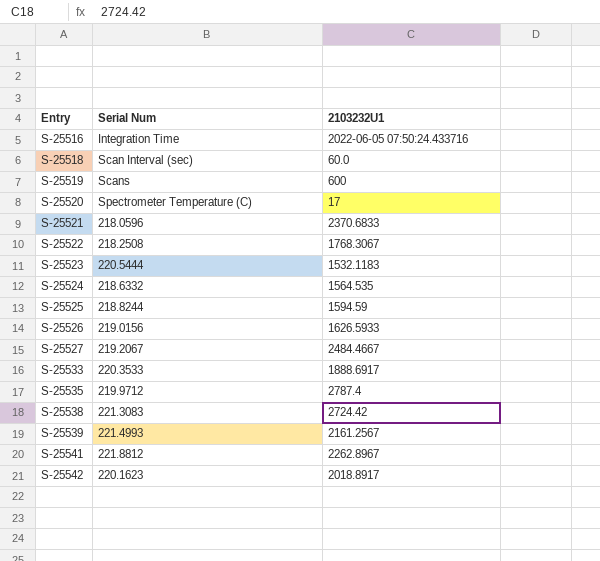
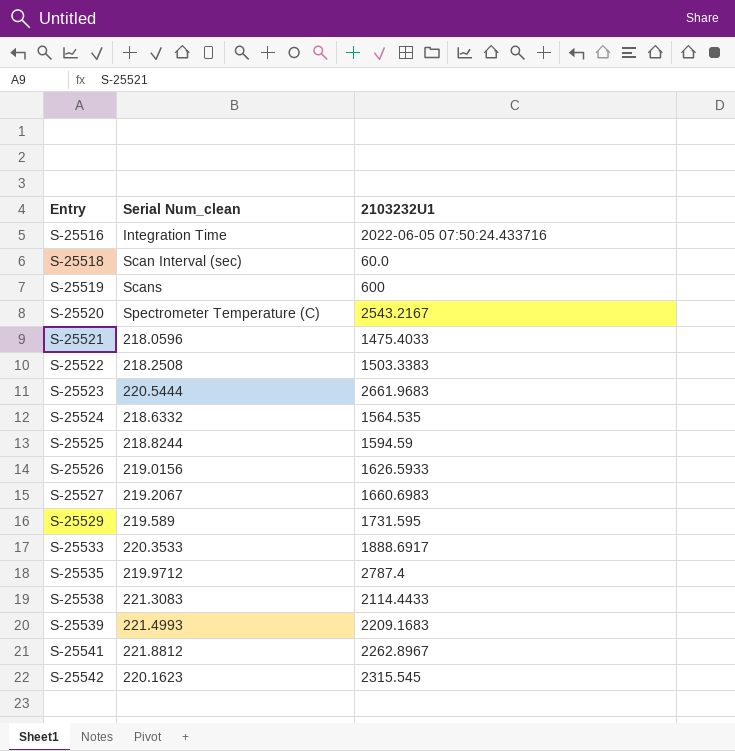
column name: Serial Num -> Serial Num_clean
S-25520 | 2103232U1: 17 -> 2543.2167
S-25521 | 2103232U1: 2370.6833 -> 1475.4033
S-25522 | 2103232U1: 1768.3067 -> 1503.3383
S-25523 | 2103232U1: 1532.1183 -> 2661.9683
S-25527 | 2103232U1: 2484.4667 -> 1660.6983
row S-25529: none -> 219.589 | 1731.595
S-25538 | 2103232U1: 2724.42 -> 2114.4433
S-25539 | 2103232U1: 2161.2567 -> 2209.1683
S-25542 | 2103232U1: 2018.8917 -> 2315.545

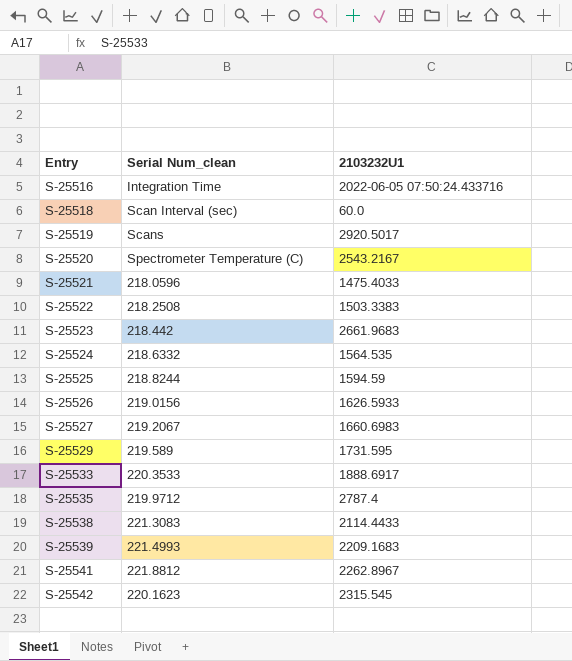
S-25519 | 2103232U1: 600 -> 2920.5017
S-25523 | Serial Num_clean: 220.5444 -> 218.442

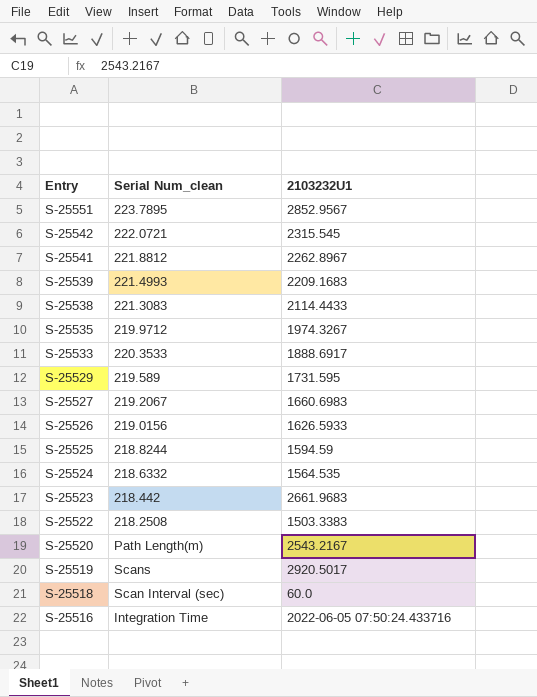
row order: Entry ascending -> Entry descending
row S-25521: 218.0596 | 1475.4033 -> none
row S-25551: none -> 223.7895 | 2852.9567
S-25542 | Serial Num_clean: 220.1623 -> 222.0721
S-25535 | 2103232U1: 2787.4 -> 1974.3267
S-25520 | Serial Num_clean: Spectrometer Temperature (C) -> Path Length(m)

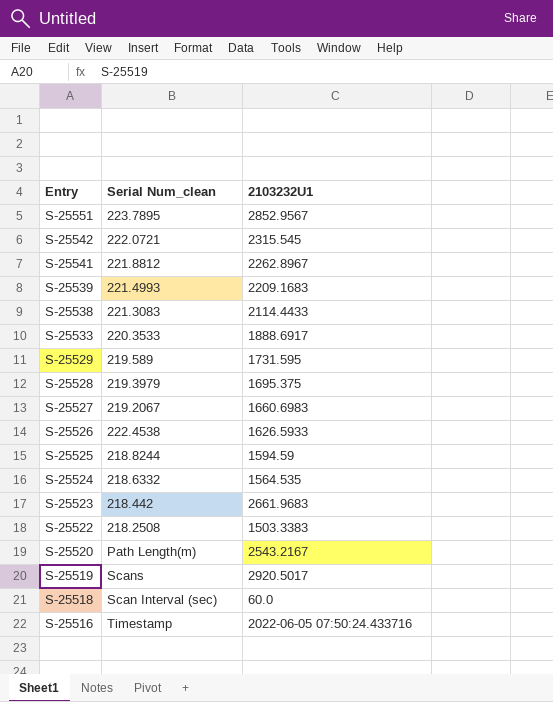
row S-25535: 219.9712 | 1974.3267 -> none
row S-25528: none -> 219.3979 | 1695.375
S-25526 | Serial Num_clean: 219.0156 -> 222.4538
S-25516 | Serial Num_clean: Integration Time -> Timestamp

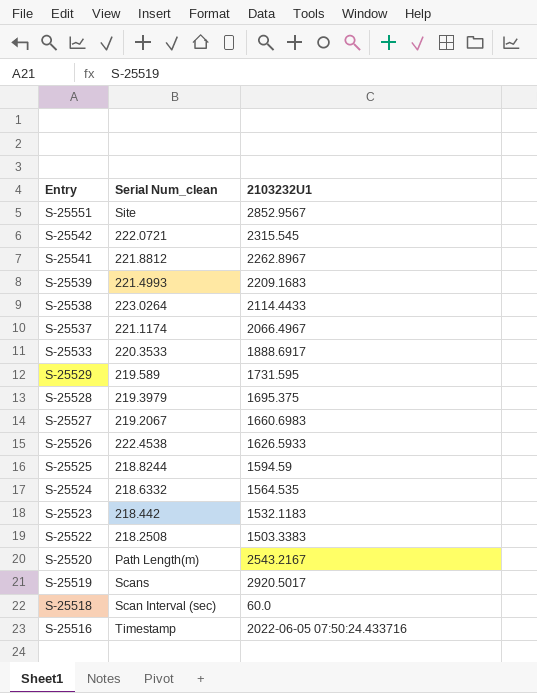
S-25551 | Serial Num_clean: 223.7895 -> Site
S-25538 | Serial Num_clean: 221.3083 -> 223.0264
row S-25537: none -> 221.1174 | 2066.4967
S-25523 | 2103232U1: 2661.9683 -> 1532.1183

